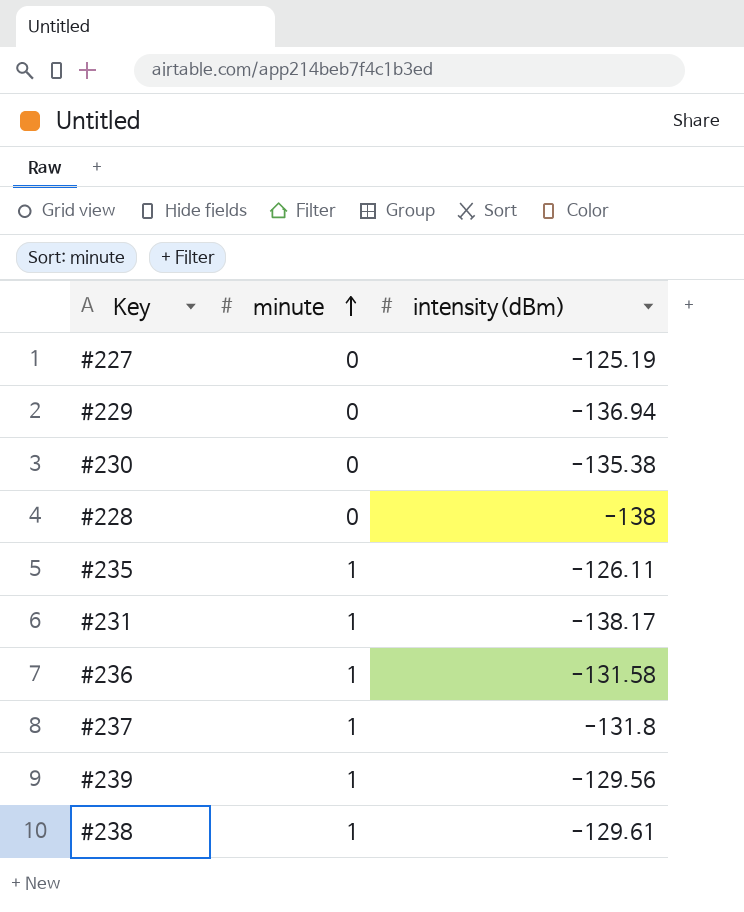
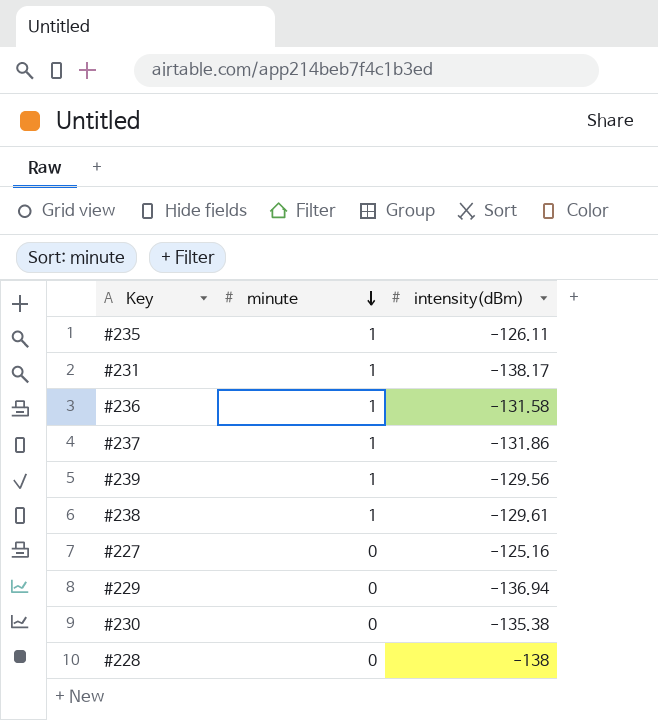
row order: minute ascending -> minute descending
#237 | intensity(dBm): -131.8 -> -131.86
#227 | intensity(dBm): -125.19 -> -125.16

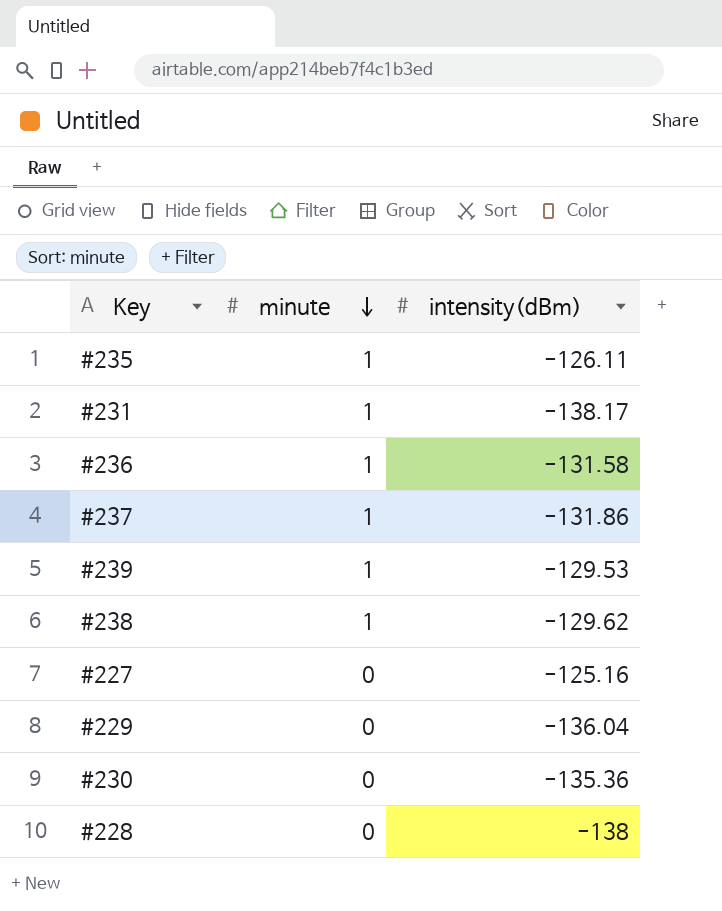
#239 | intensity(dBm): -129.56 -> -129.53
#238 | intensity(dBm): -129.61 -> -129.62
#229 | intensity(dBm): -136.94 -> -136.04
#230 | intensity(dBm): -135.38 -> -135.36

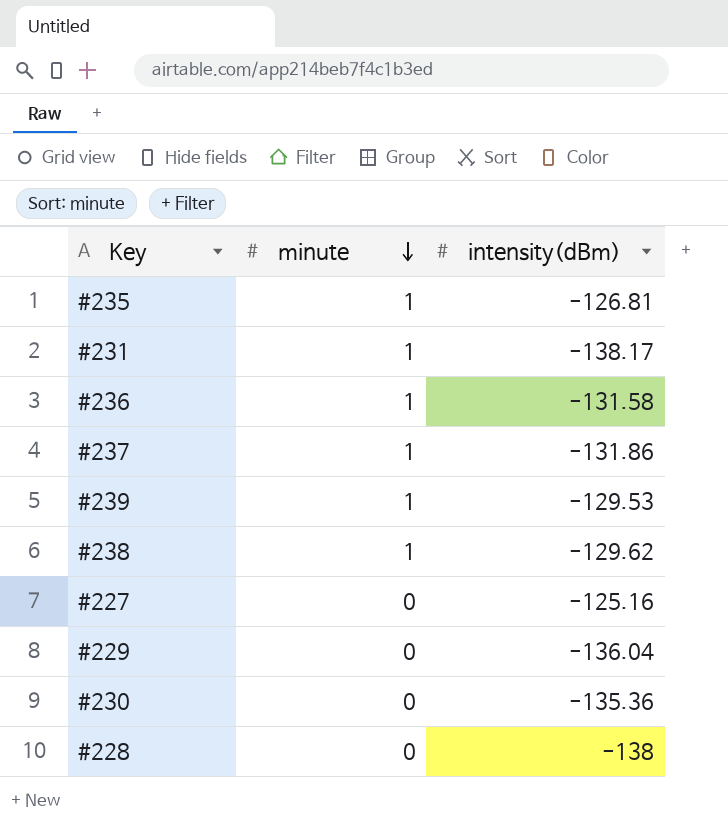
#235 | intensity(dBm): -126.11 -> -126.81

